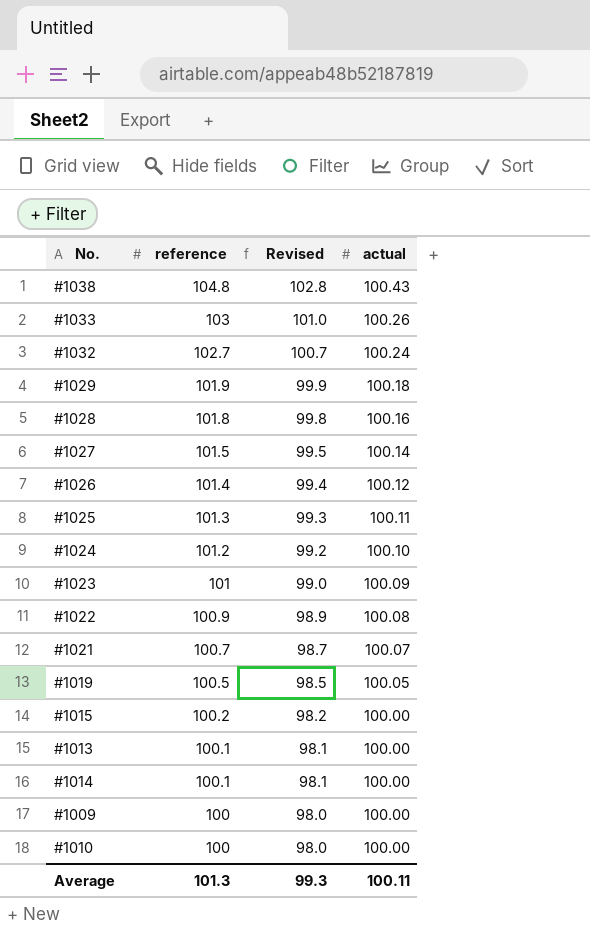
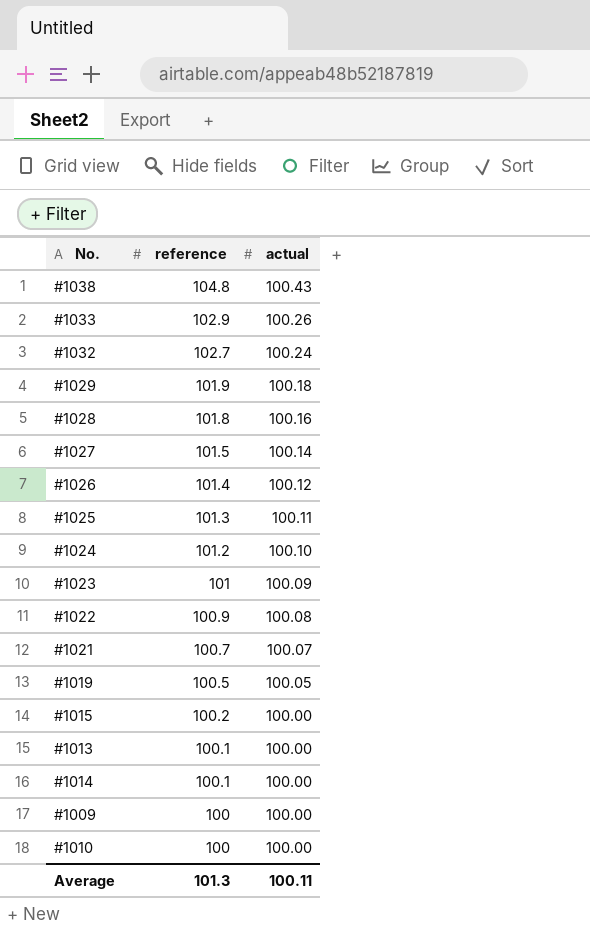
column Revised | formula: [reference] - 2 -> none
#1033 | reference: 103 -> 102.9

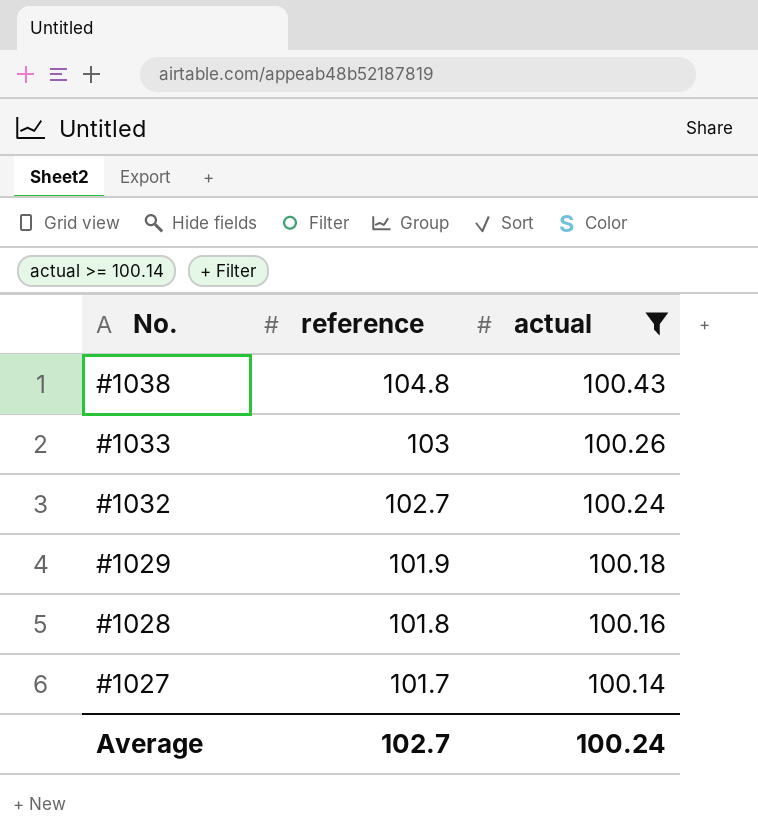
filter: none -> actual >= 100.14
#1033 | reference: 102.9 -> 103
#1027 | reference: 101.5 -> 101.7
Average | reference: 101.3 -> 102.7
Average | actual: 100.11 -> 100.24

